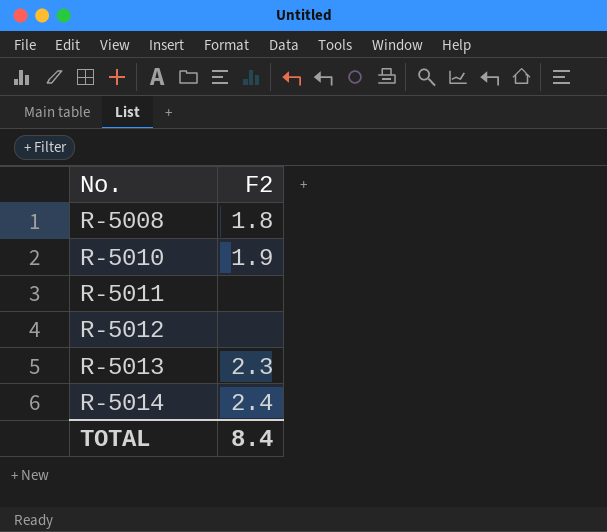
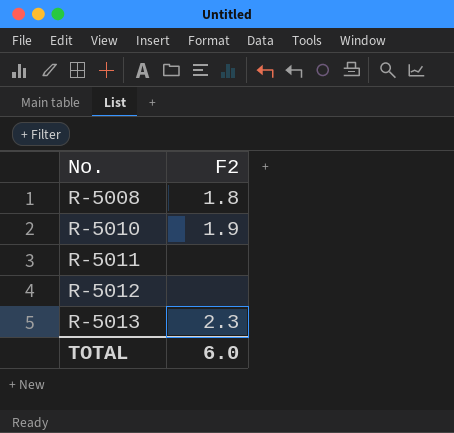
row R-5014: 2.4 -> none
TOTAL | F2: 8.4 -> 6.0

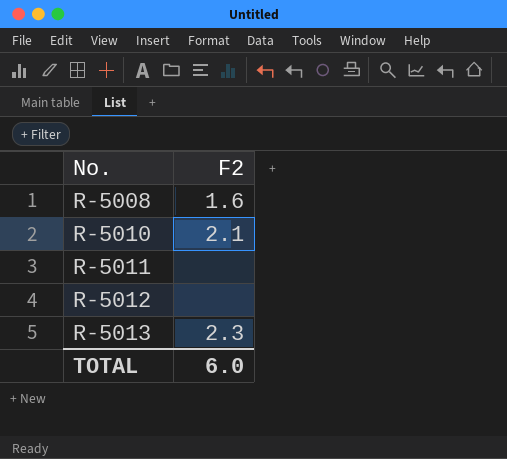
R-5008 | F2: 1.8 -> 1.6
R-5010 | F2: 1.9 -> 2.1

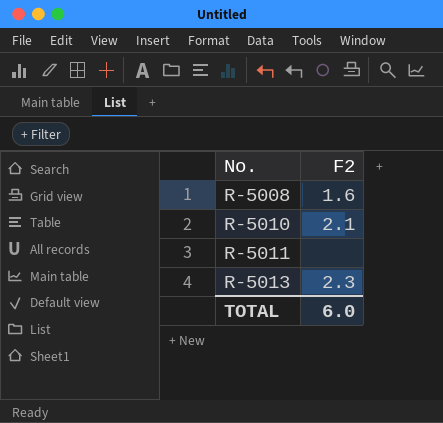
row R-5012: none -> none

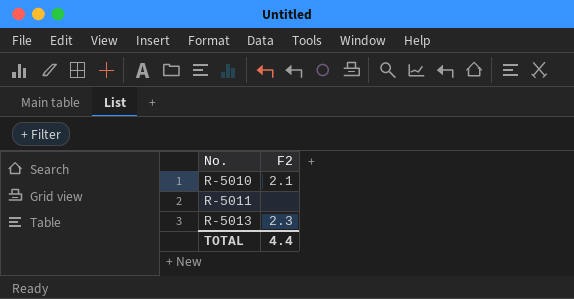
row R-5008: 1.6 -> none
TOTAL | F2: 6.0 -> 4.4

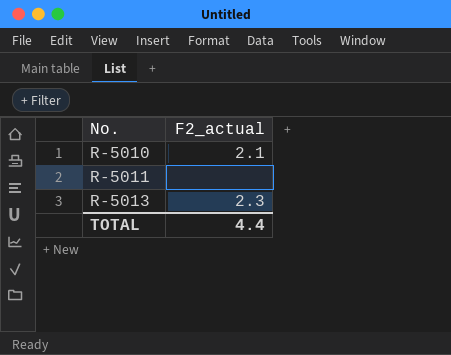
column name: F2 -> F2_actual

